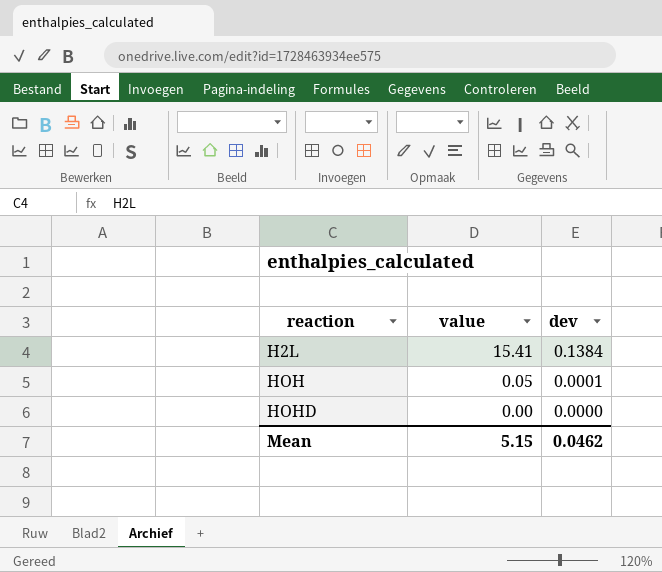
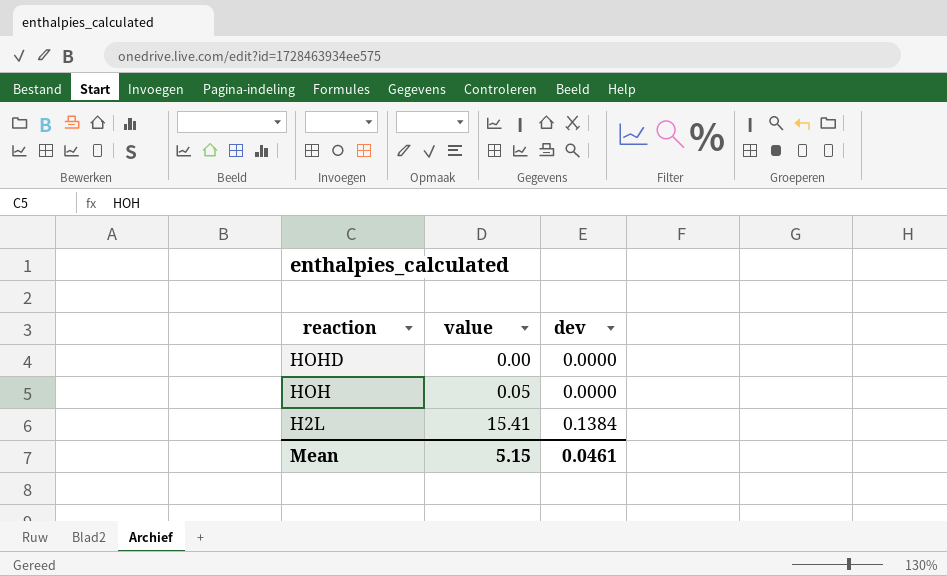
row order: reaction ascending -> reaction descending
HOH | dev: 0.0001 -> 0.0000
Mean | dev: 0.0462 -> 0.0461

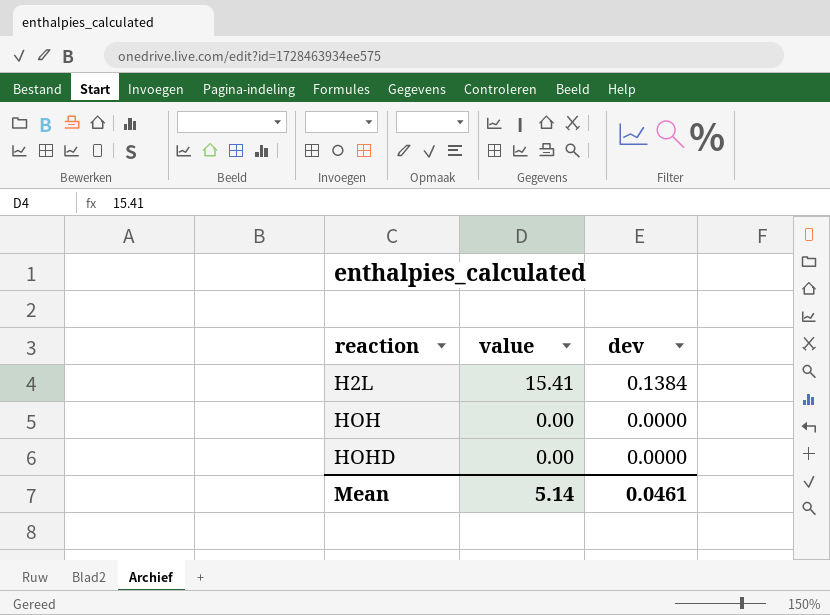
row order: reaction descending -> reaction ascending
HOH | value: 0.05 -> 0.00
Mean | value: 5.15 -> 5.14

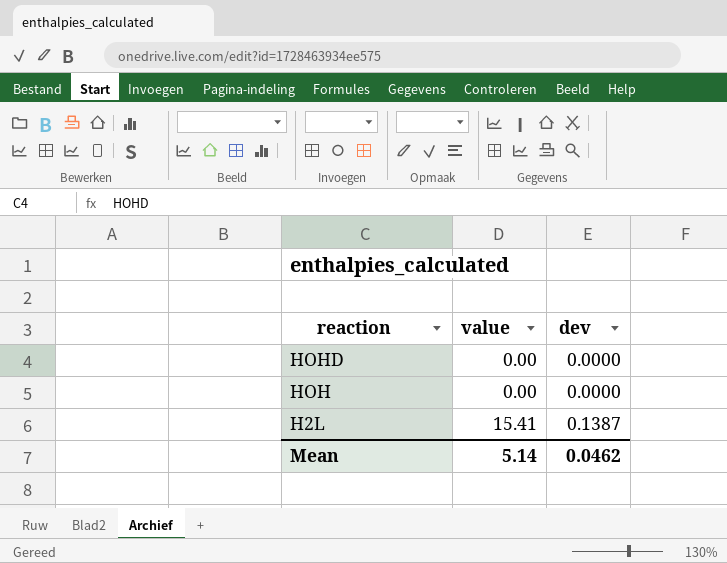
row order: reaction ascending -> reaction descending
H2L | dev: 0.1384 -> 0.1387
Mean | dev: 0.0461 -> 0.0462

